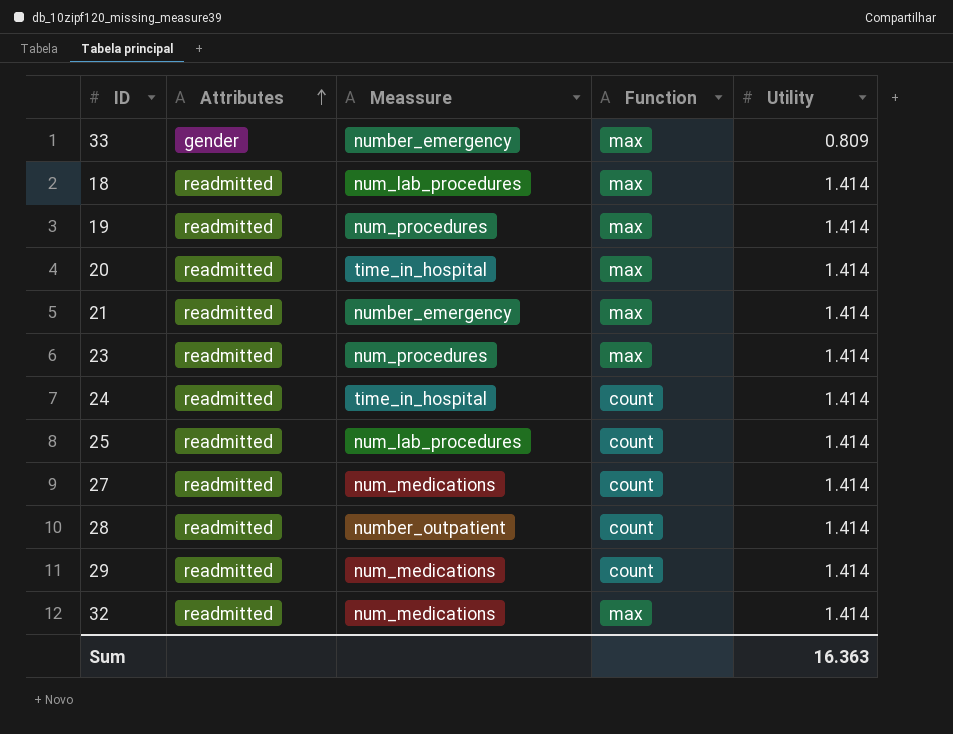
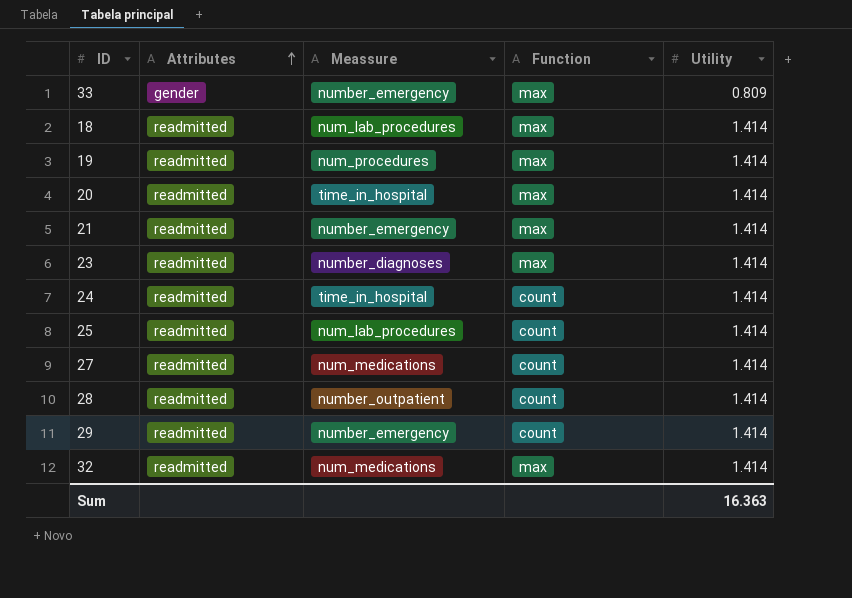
23 | Meassure: num_procedures -> number_diagnoses
29 | Meassure: num_medications -> number_emergency

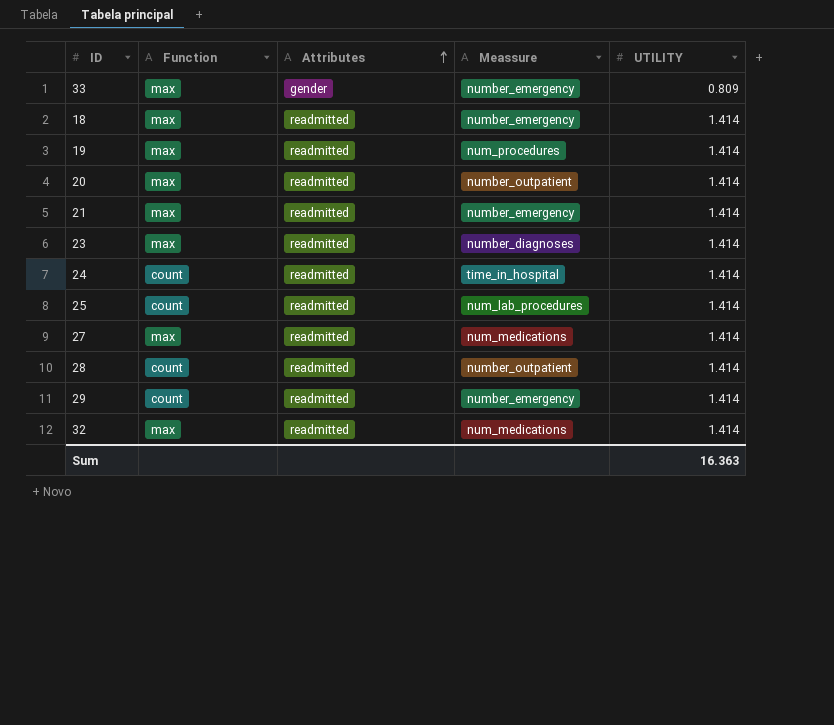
column Function | position: 4 -> 2
column name: Utility -> UTILITY
18 | Meassure: num_lab_procedures -> number_emergency
20 | Meassure: time_in_hospital -> number_outpatient
27 | Function: count -> max

